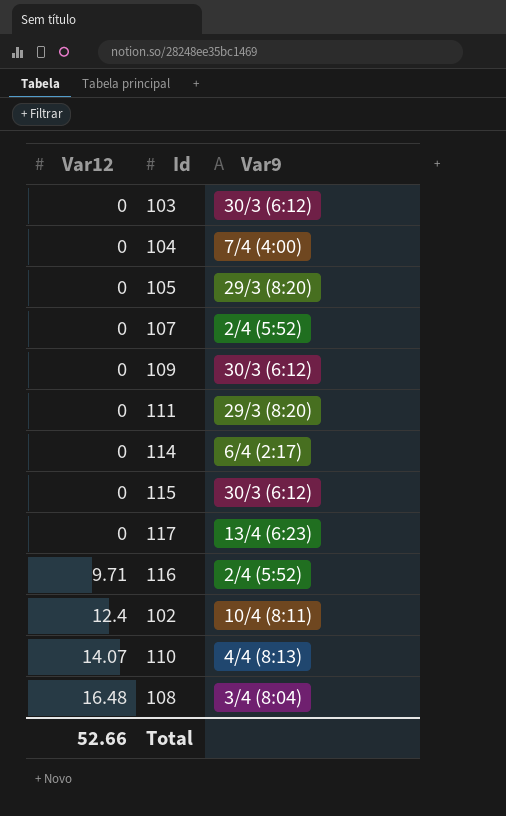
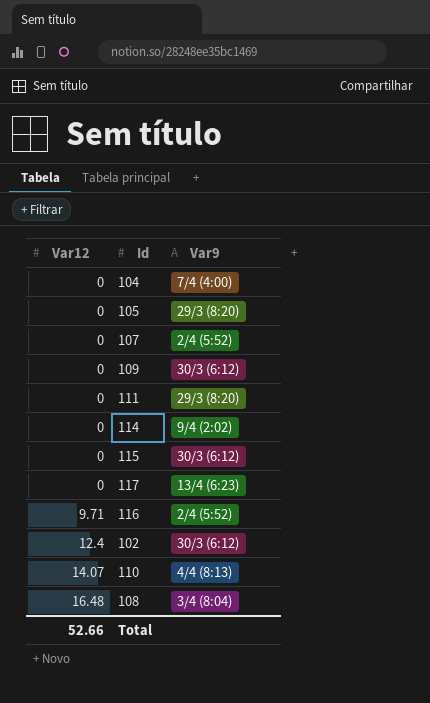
row 103: 0 | 30/3 (6:12) -> none
114 | Var9: 6/4 (2:17) -> 9/4 (2:02)
102 | Var9: 10/4 (8:11) -> 30/3 (6:12)

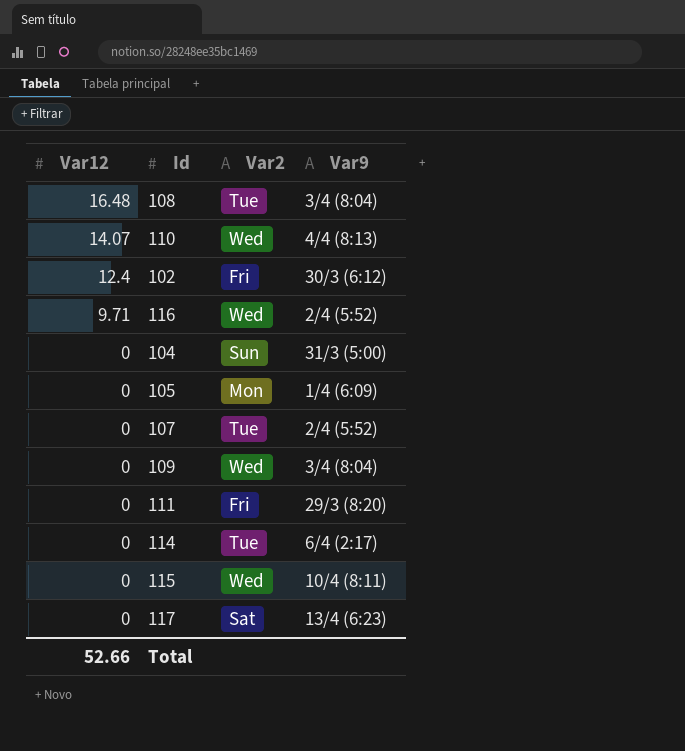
row order: Var12 ascending -> Var12 descending
column Var2 | position: none -> 3
104 | Var9: 7/4 (4:00) -> 31/3 (5:00)
105 | Var9: 29/3 (8:20) -> 1/4 (6:09)
109 | Var9: 30/3 (6:12) -> 3/4 (8:04)
114 | Var9: 9/4 (2:02) -> 6/4 (2:17)
115 | Var9: 30/3 (6:12) -> 10/4 (8:11)

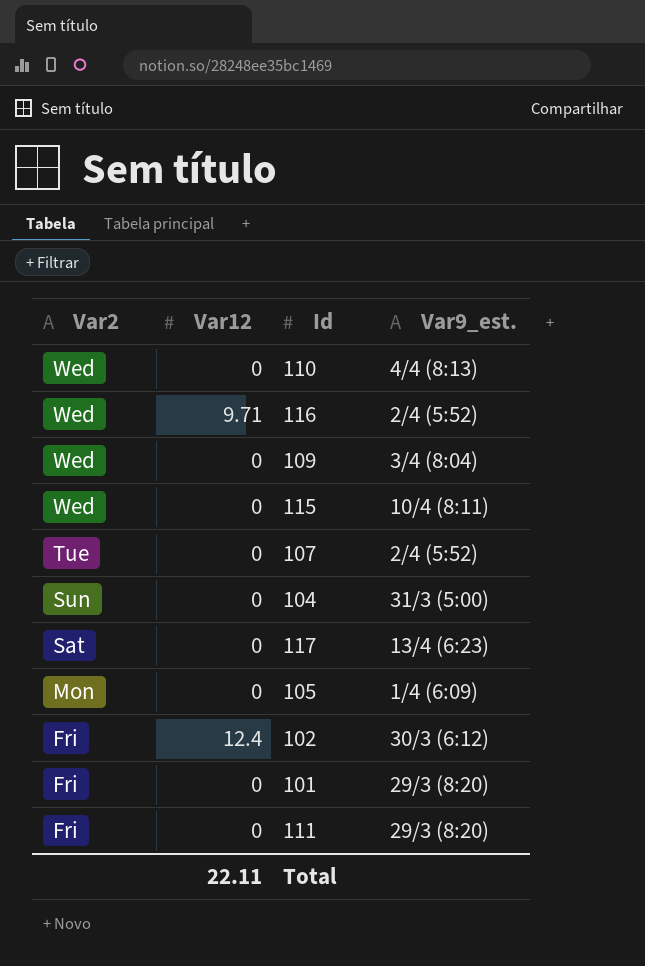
row order: Var12 descending -> Var2 descending
column Var2 | position: 3 -> 1
column name: Var9 -> Var9_est.
row 108: 16.48 | Tue | 3/4 (8:04) -> none
row 114: 0 | Tue | 6/4 (2:17) -> none
110 | Var12: 14.07 -> 0
row 101: none -> Fri | 0 | 29/3 (8:20)
Total | Var12: 52.66 -> 22.11

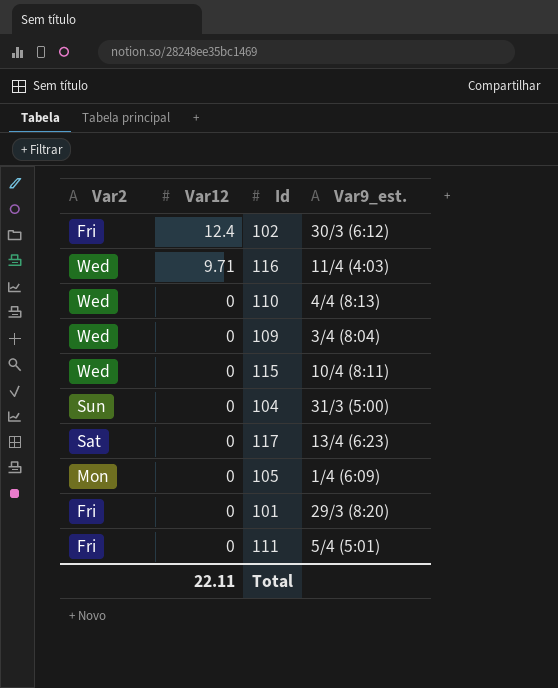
row order: Var2 descending -> Var12 descending
row 107: Tue | 0 | 2/4 (5:52) -> none
116 | Var9_est.: 2/4 (5:52) -> 11/4 (4:03)
111 | Var9_est.: 29/3 (8:20) -> 5/4 (5:01)

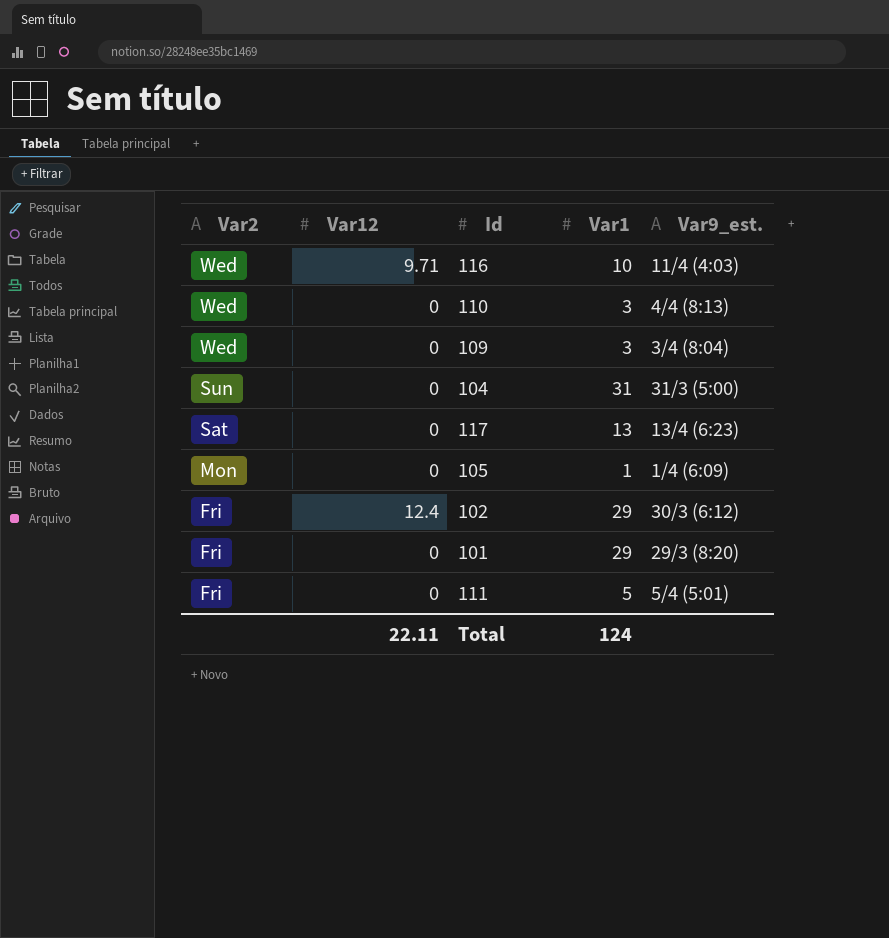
row order: Var12 descending -> Var2 descending
column Var1 | position: none -> 4
row 115: Wed | 0 | 10/4 (8:11) -> none

